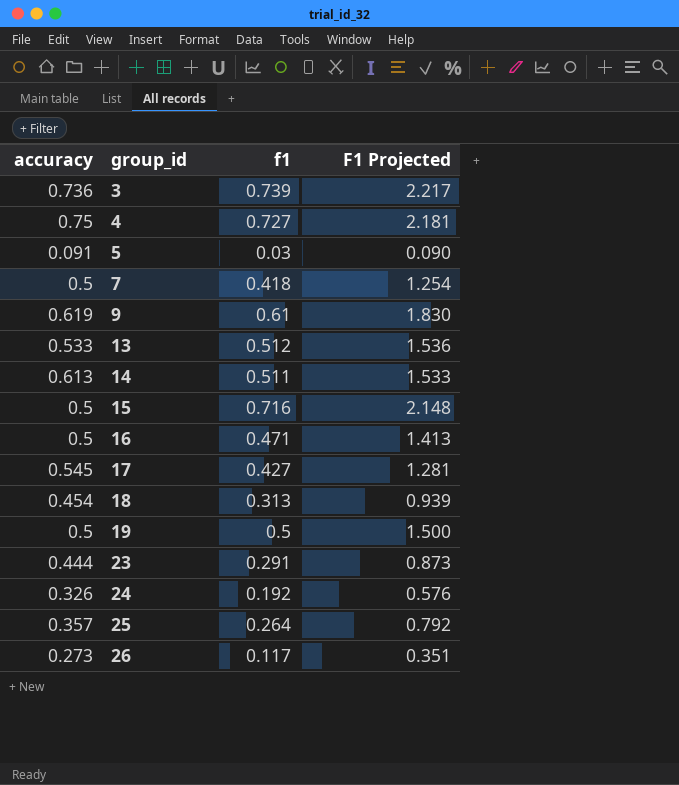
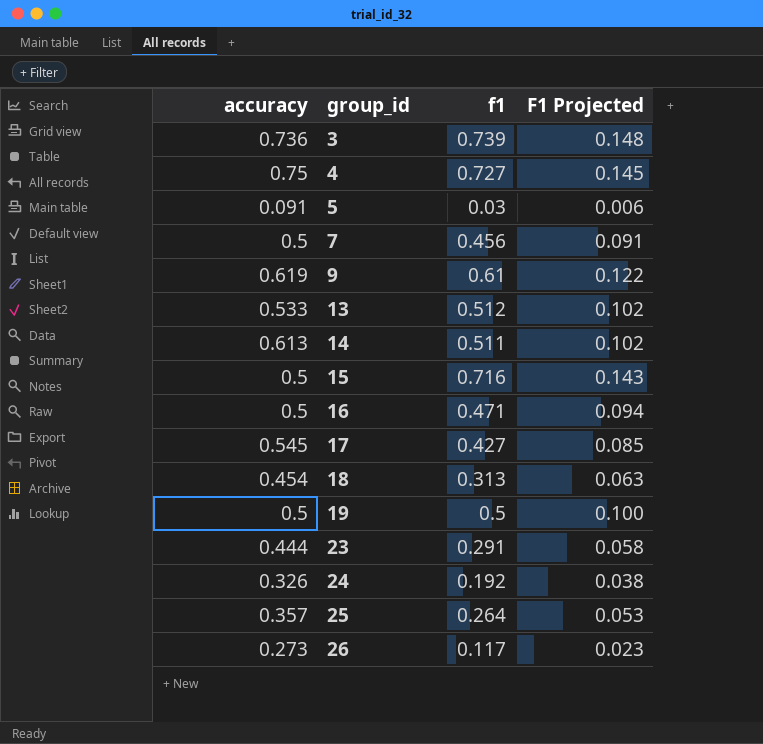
column F1 Projected | formula: [f1] * 3 -> [f1] * 0.2
7 | f1: 0.418 -> 0.456

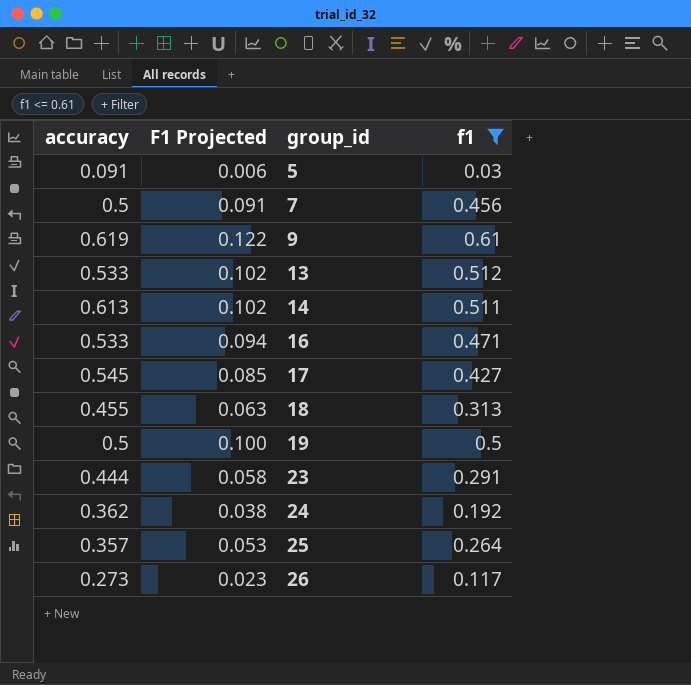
filter: none -> f1 <= 0.61
column F1 Projected | position: 4 -> 2
16 | accuracy: 0.5 -> 0.533
18 | accuracy: 0.454 -> 0.455
24 | accuracy: 0.326 -> 0.362

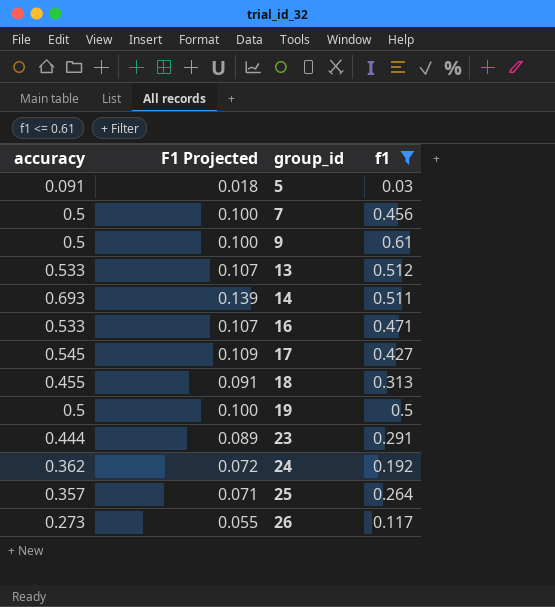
column F1 Projected | formula: [f1] * 0.2 -> [accuracy] * 0.2
9 | accuracy: 0.619 -> 0.5
14 | accuracy: 0.613 -> 0.693

